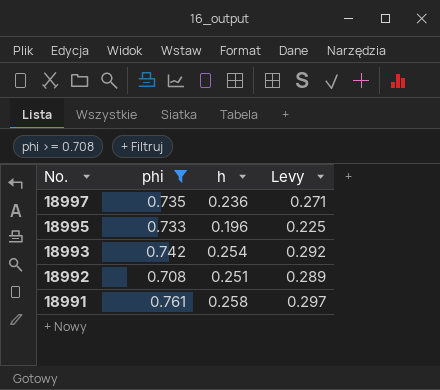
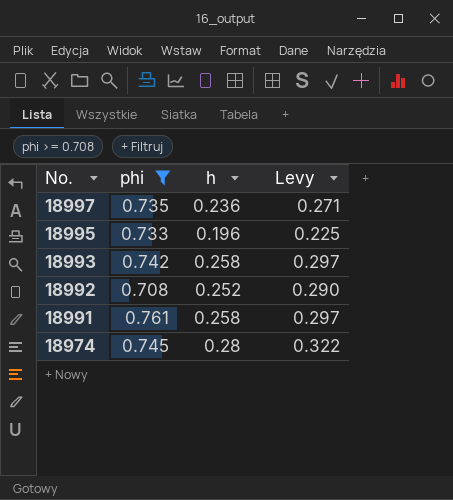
18993 | h: 0.254 -> 0.258
18993 | Levy: 0.292 -> 0.297
18992 | h: 0.251 -> 0.252
18992 | Levy: 0.289 -> 0.290
row 18974: none -> 0.745 | 0.28 | 0.322

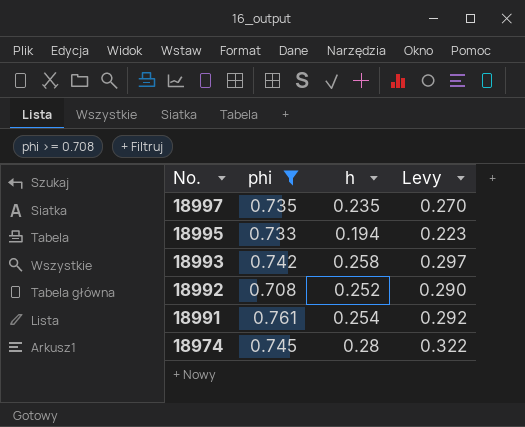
18997 | h: 0.236 -> 0.235
18997 | Levy: 0.271 -> 0.270
18995 | h: 0.196 -> 0.194
18995 | Levy: 0.225 -> 0.223
18991 | h: 0.258 -> 0.254
18991 | Levy: 0.297 -> 0.292

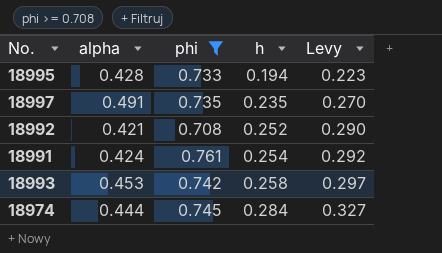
row order: No. descending -> h ascending
column alpha | position: none -> 2
18974 | h: 0.28 -> 0.284
18974 | Levy: 0.322 -> 0.327

